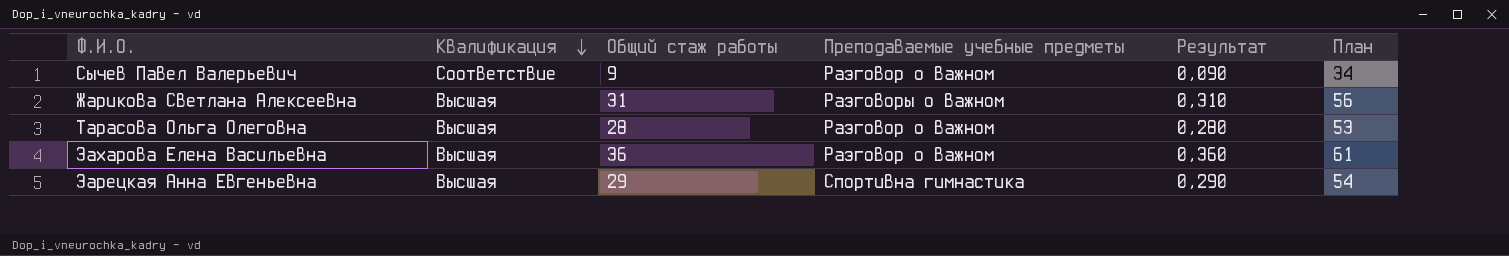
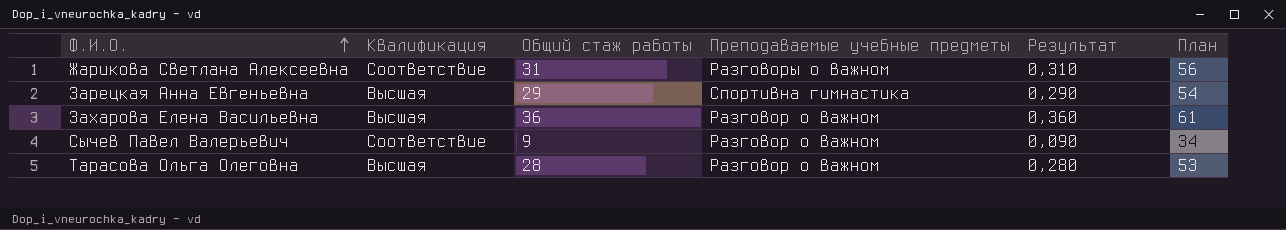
row order: Квалификация descending -> Ф.И.О. ascending
Жарикова Светлана Алексеевна | Квалификация: Высшая -> Соответствие

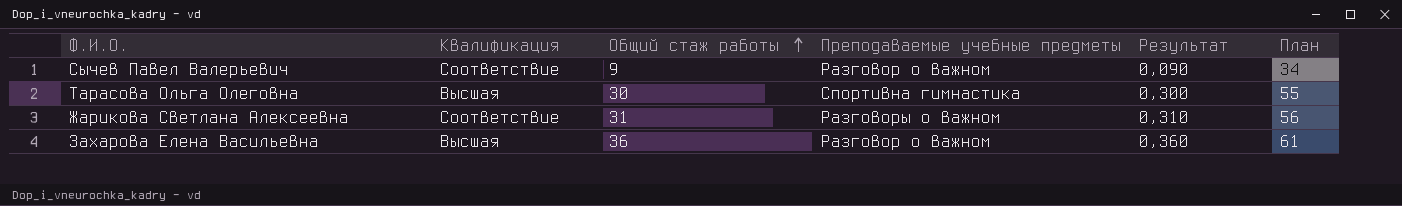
row order: Ф.И.О. ascending -> Общий стаж работы ascending
row Зарецкая Анна Евгеньевна: Высшая | 29 | Спортивна гимнастика | 0,290 | 54 -> none
Тарасова Ольга Олеговна | Общий стаж работы: 28 -> 30
Тарасова Ольга Олеговна | Преподаваемые учебные предметы: Разговор о важном -> Спортивна гимнастика
Тарасова Ольга Олеговна | Результат: 0,280 -> 0,300
Тарасова Ольга Олеговна | План: 53 -> 55

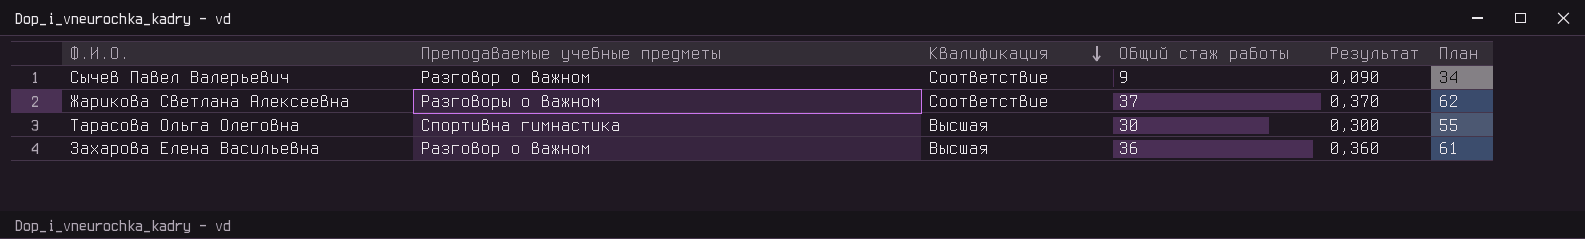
row order: Общий стаж работы ascending -> Квалификация descending
column Преподаваемые учебные предметы | position: 4 -> 2
Жарикова Светлана Алексеевна | Общий стаж работы: 31 -> 37
Жарикова Светлана Алексеевна | Результат: 0,310 -> 0,370
Жарикова Светлана Алексеевна | План: 56 -> 62

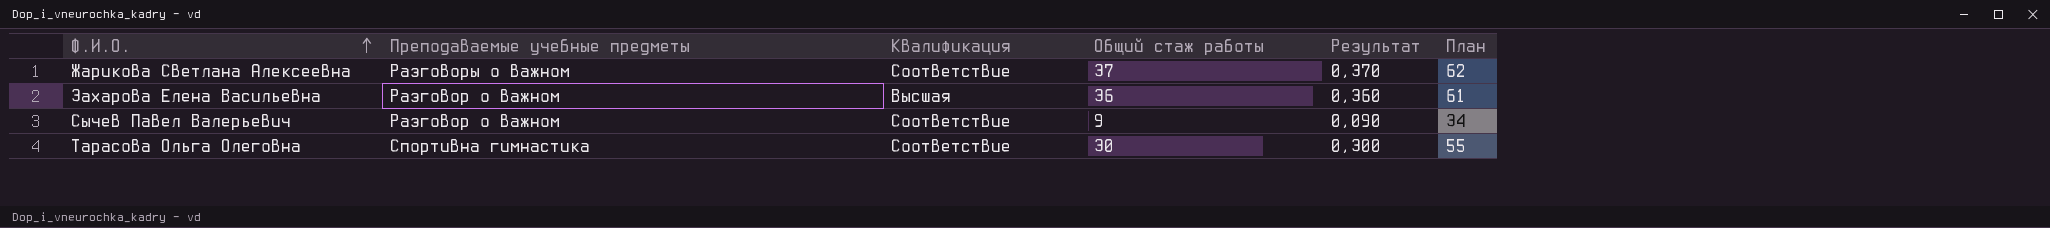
row order: Квалификация descending -> Ф.И.О. ascending
Тарасова Ольга Олеговна | Квалификация: Высшая -> Соответствие

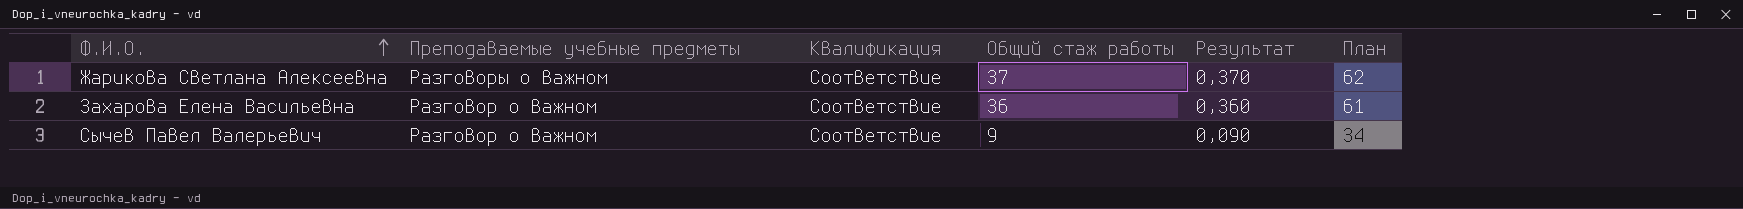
row Тарасова Ольга Олеговна: Спортивна гимнастика | Соответствие | 30 | 0,300 | 55 -> none
Захарова Елена Васильевна | Квалификация: Высшая -> Соответствие

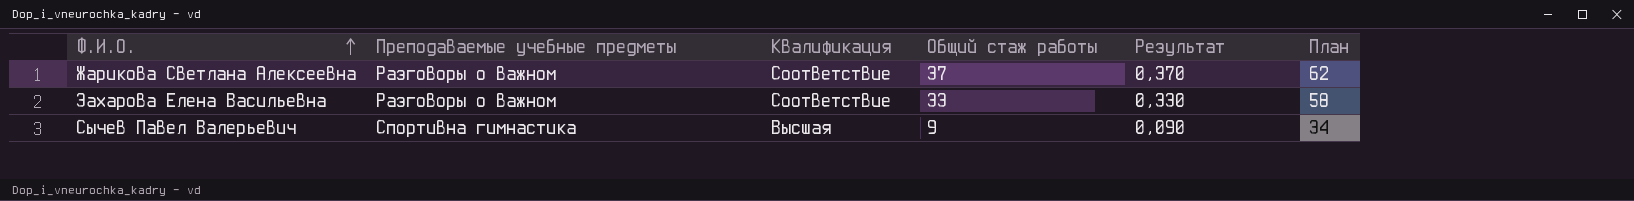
Захарова Елена Васильевна | Преподаваемые учебные предметы: Разговор о важном -> Разговоры о важном
Захарова Елена Васильевна | Общий стаж работы: 36 -> 33
Захарова Елена Васильевна | Результат: 0,360 -> 0,330
Захарова Елена Васильевна | План: 61 -> 58
Сычев Павел Валерьевич | Преподаваемые учебные предметы: Разговор о важном -> Спортивна гимнастика
Сычев Павел Валерьевич | Квалификация: Соответствие -> Высшая

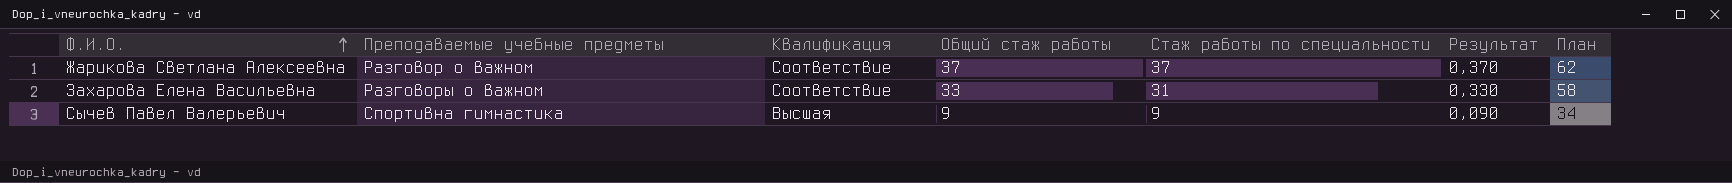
column Стаж работы по специальности | position: none -> 5
Жарикова Светлана Алексеевна | Преподаваемые учебные предметы: Разговоры о важном -> Разговор о важном

